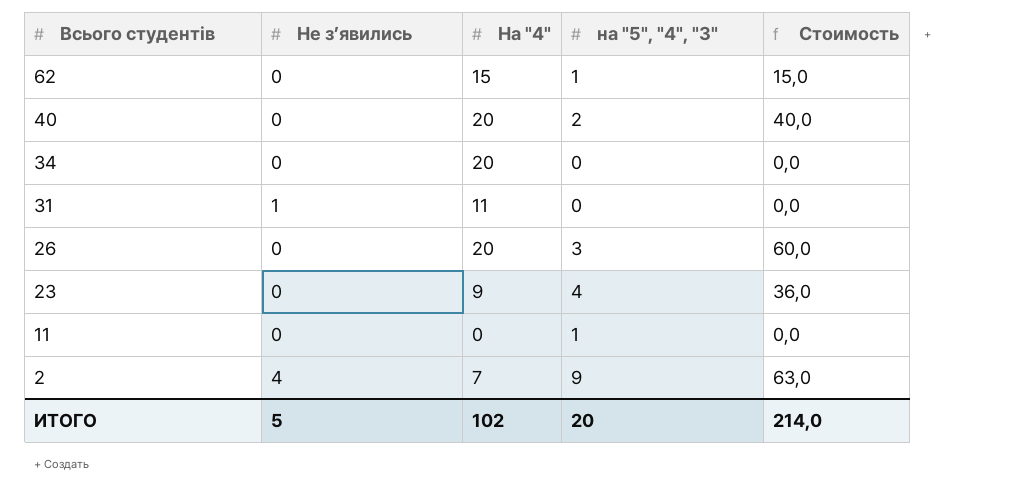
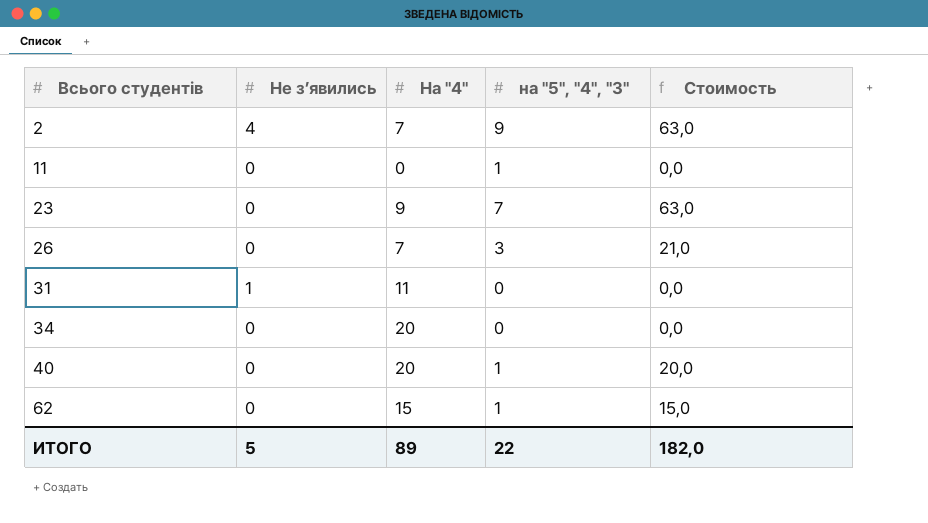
row order: Всього студентів descending -> Всього студентів ascending
23 | на "5", "4", "3": 4 -> 7
23 | Стоимость: 36,0 -> 63,0
26 | На "4": 20 -> 7
26 | Стоимость: 60,0 -> 21,0
40 | на "5", "4", "3": 2 -> 1
40 | Стоимость: 40,0 -> 20,0
ИТОГО | На "4": 102 -> 89
ИТОГО | на "5", "4", "3": 20 -> 22
ИТОГО | Стоимость: 214,0 -> 182,0

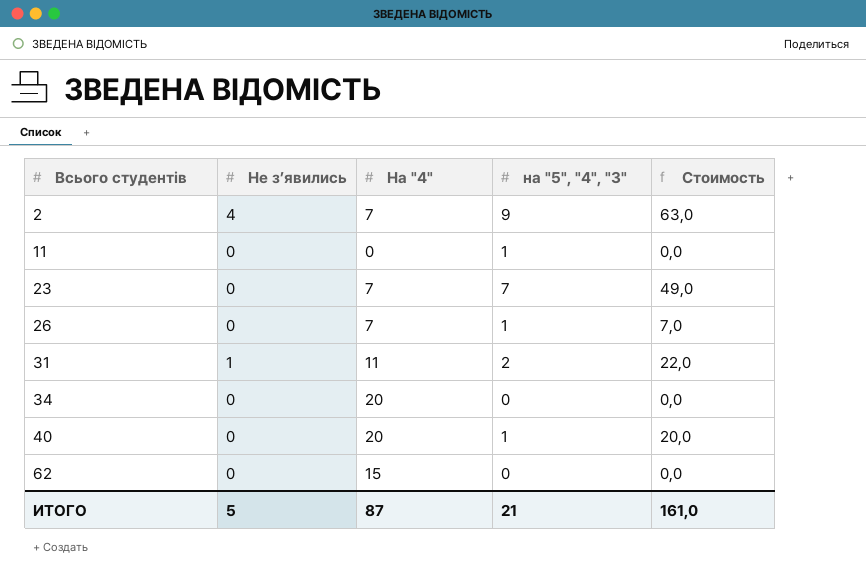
23 | На "4": 9 -> 7
23 | Стоимость: 63,0 -> 49,0
26 | на "5", "4", "3": 3 -> 1
26 | Стоимость: 21,0 -> 7,0
31 | на "5", "4", "3": 0 -> 2
31 | Стоимость: 0,0 -> 22,0
62 | на "5", "4", "3": 1 -> 0
62 | Стоимость: 15,0 -> 0,0
ИТОГО | На "4": 89 -> 87
ИТОГО | на "5", "4", "3": 22 -> 21
ИТОГО | Стоимость: 182,0 -> 161,0

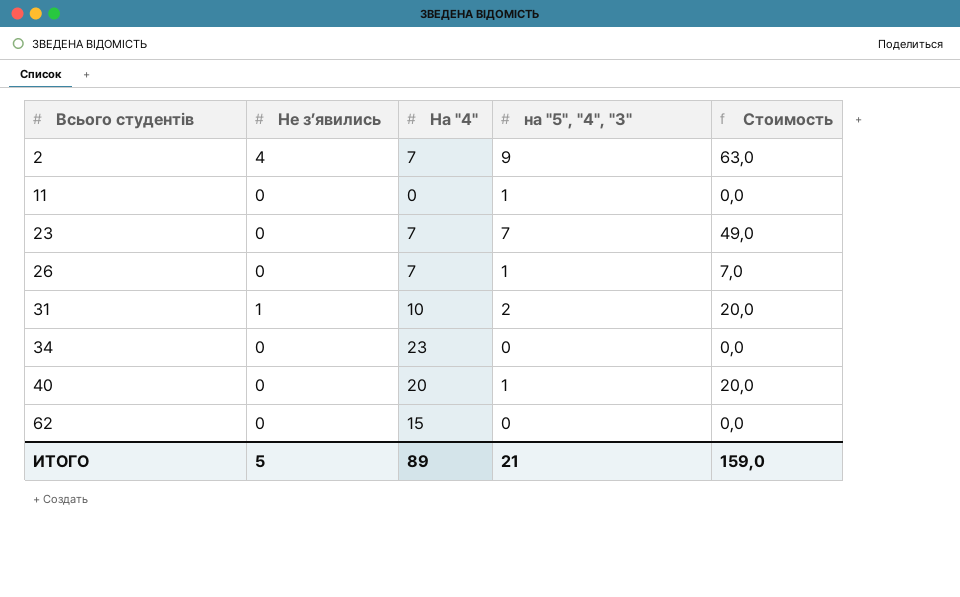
31 | На "4": 11 -> 10
31 | Стоимость: 22,0 -> 20,0
34 | На "4": 20 -> 23
ИТОГО | На "4": 87 -> 89
ИТОГО | Стоимость: 161,0 -> 159,0

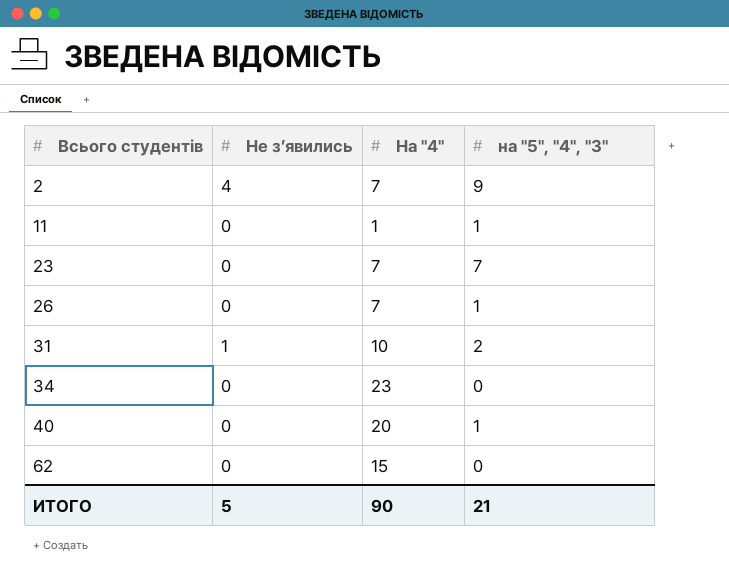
column Стоимость | formula: [На "4"] * [на "5", "4", "3"] -> none
11 | На "4": 0 -> 1
ИТОГО | На "4": 89 -> 90

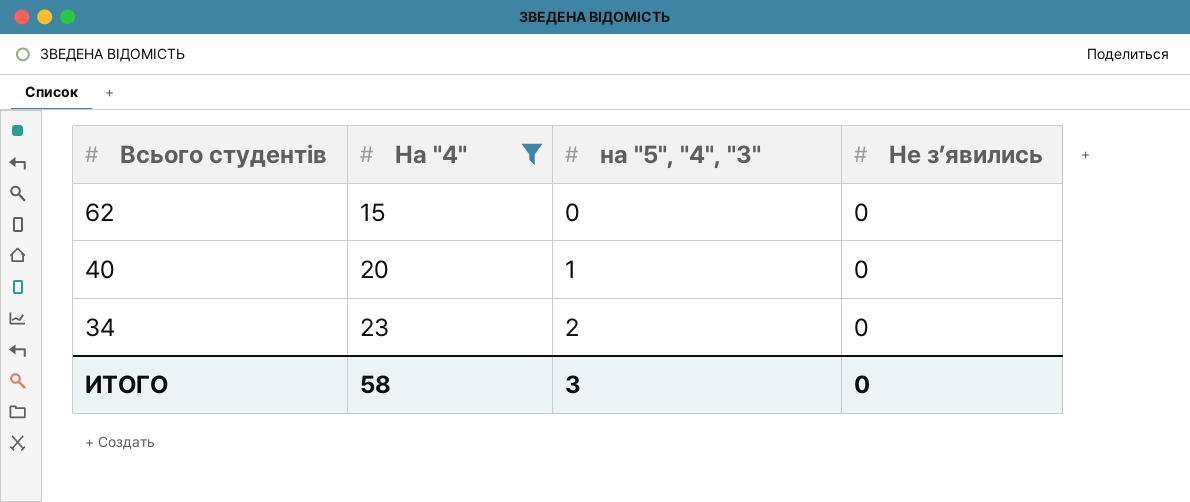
filter: none -> На "4" >= 15
row order: Всього студентів ascending -> Всього студентів descending
column Не з’явились | position: 2 -> 4
34 | на "5", "4", "3": 0 -> 2
ИТОГО | На "4": 90 -> 58
ИТОГО | на "5", "4", "3": 21 -> 3
ИТОГО | Не з’явились: 5 -> 0

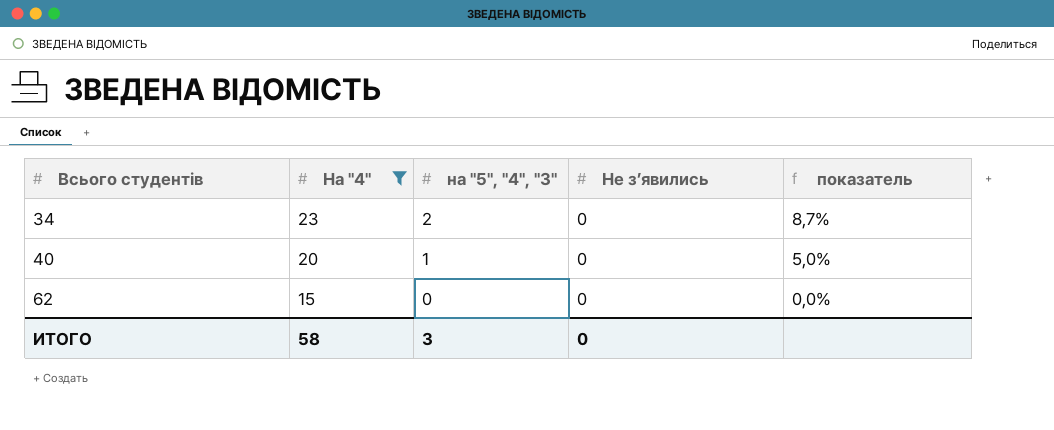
row order: Всього студентів descending -> Всього студентів ascending
column показатель | formula: none -> [на "5", "4", "3"] / [На "4"]

